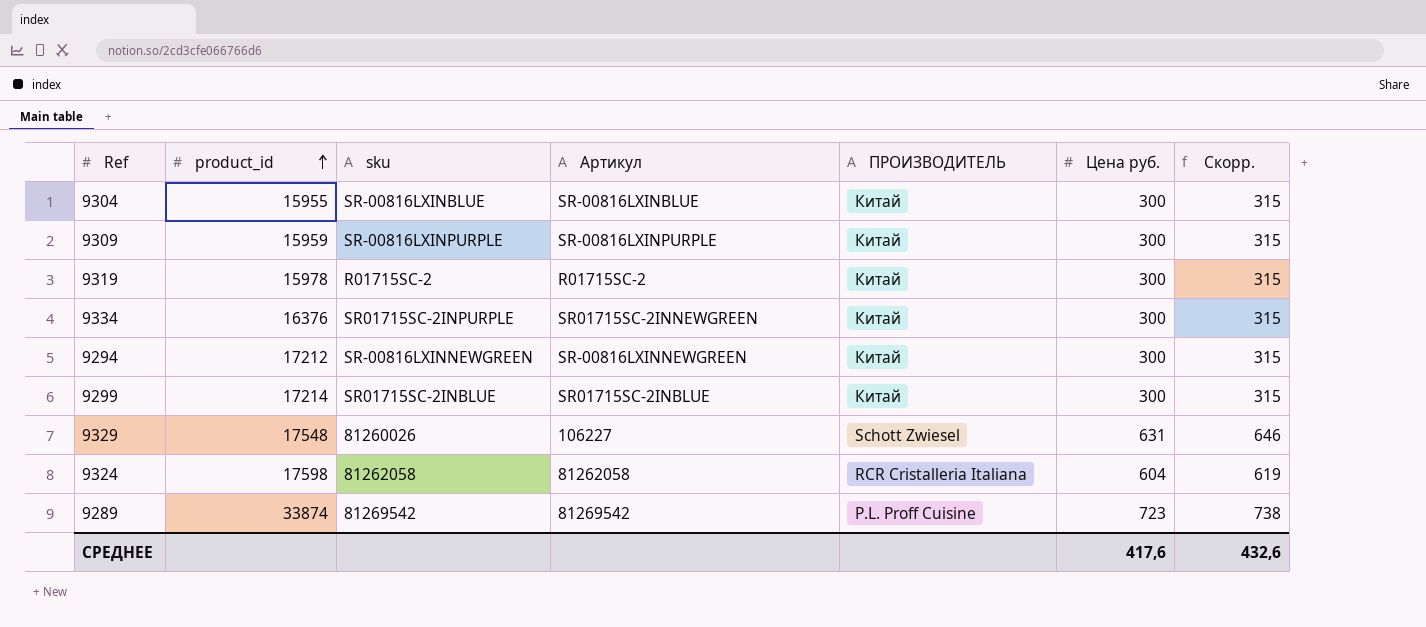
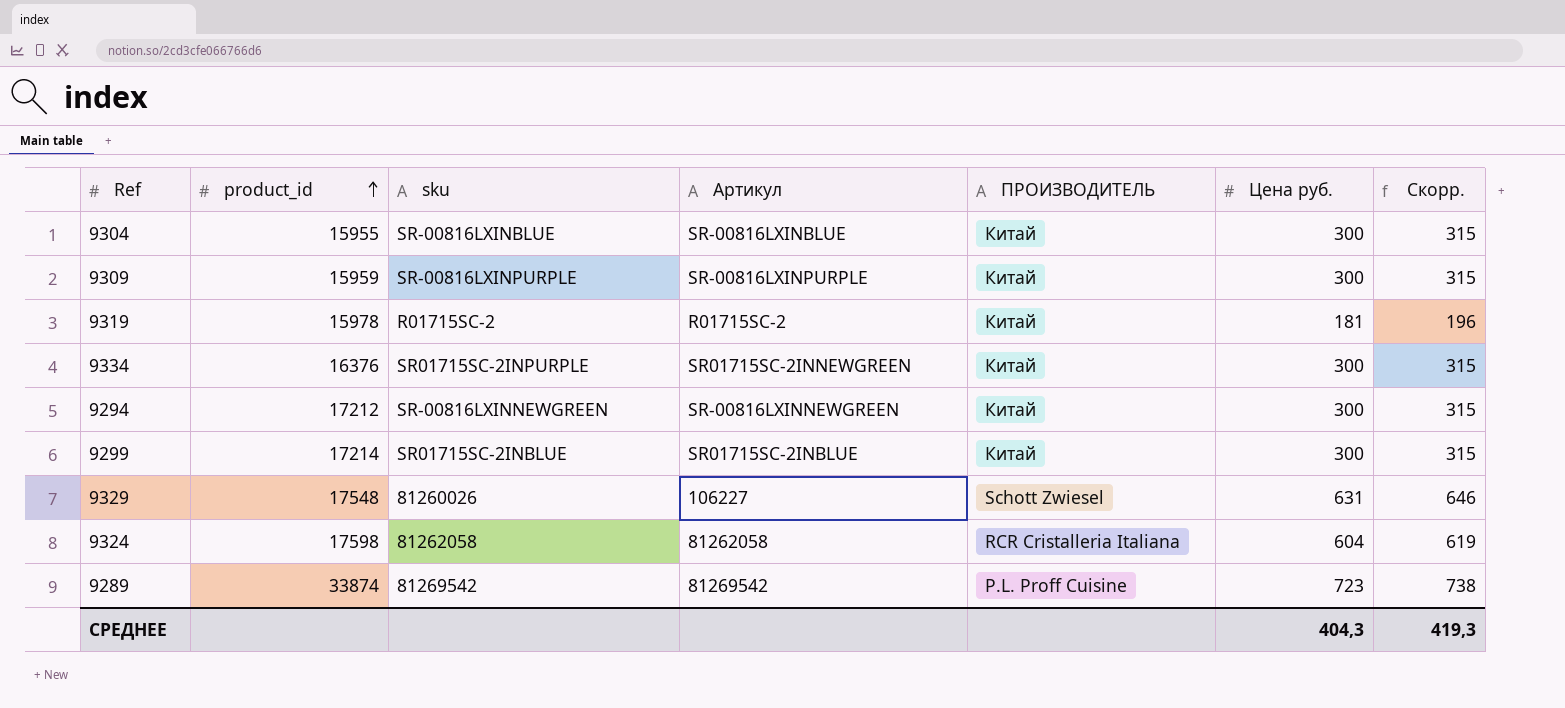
9319 | Цена руб.: 300 -> 181
9319 | Скорр.: 315 -> 196
СРЕДНЕЕ | Цена руб.: 417,6 -> 404,3
СРЕДНЕЕ | Скорр.: 432,6 -> 419,3

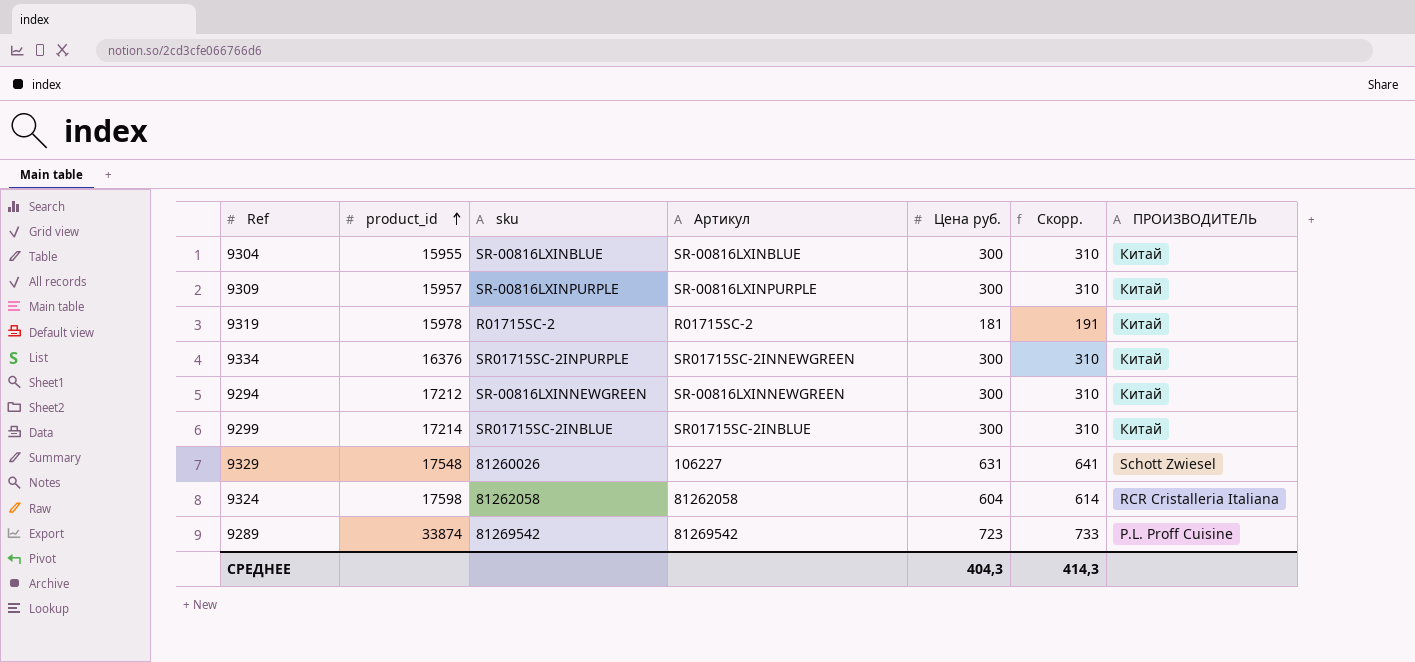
column Скорр. | formula: [Цена руб.] + 15 -> [Цена руб.] + 10
column ПРОИЗВОДИТЕЛЬ | position: 5 -> 7
9309 | product_id: 15959 -> 15957
СРЕДНЕЕ | Скорр.: 419,3 -> 414,3

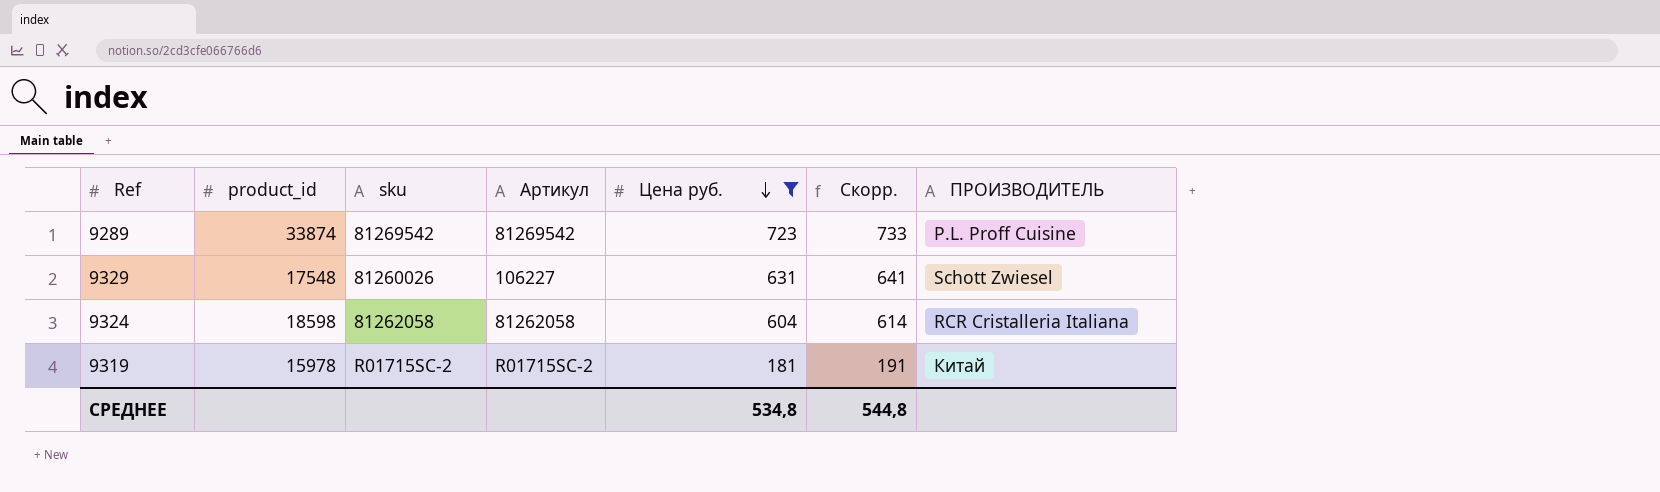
filter: none -> Цена руб. != 300
row order: product_id ascending -> Цена руб. descending
9324 | product_id: 17598 -> 18598
СРЕДНЕЕ | Цена руб.: 404,3 -> 534,8
СРЕДНЕЕ | Скорр.: 414,3 -> 544,8

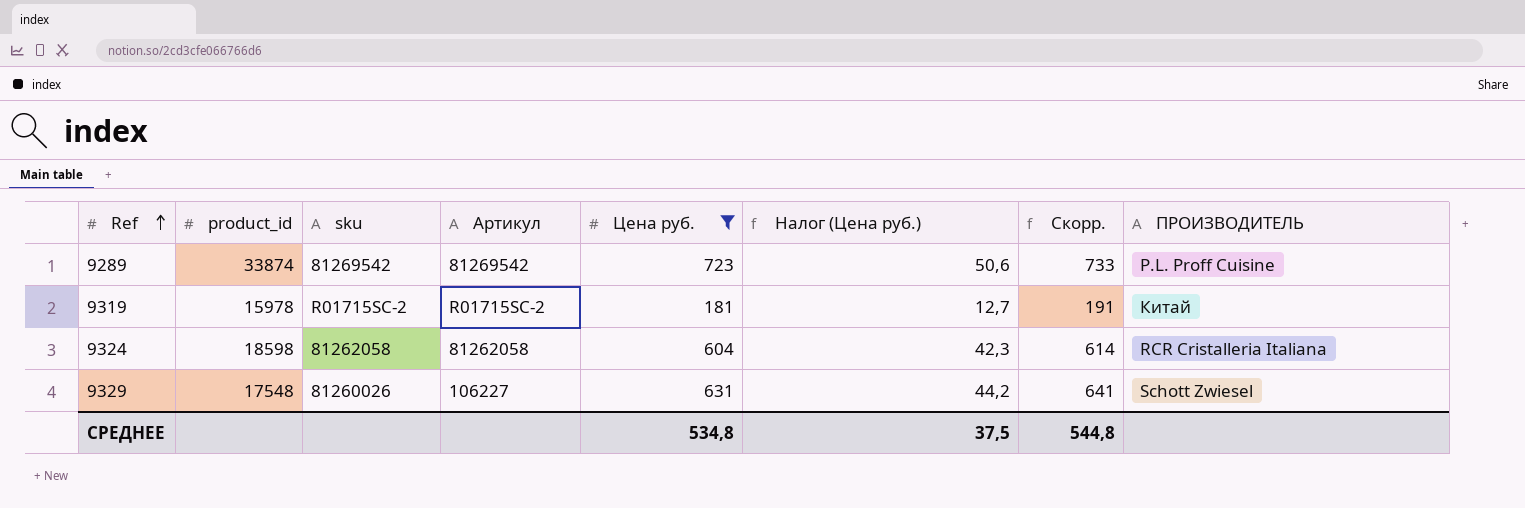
row order: Цена руб. descending -> Ref ascending
column Налог (Цена руб.) | formula: none -> [Цена руб.] * 0,07

